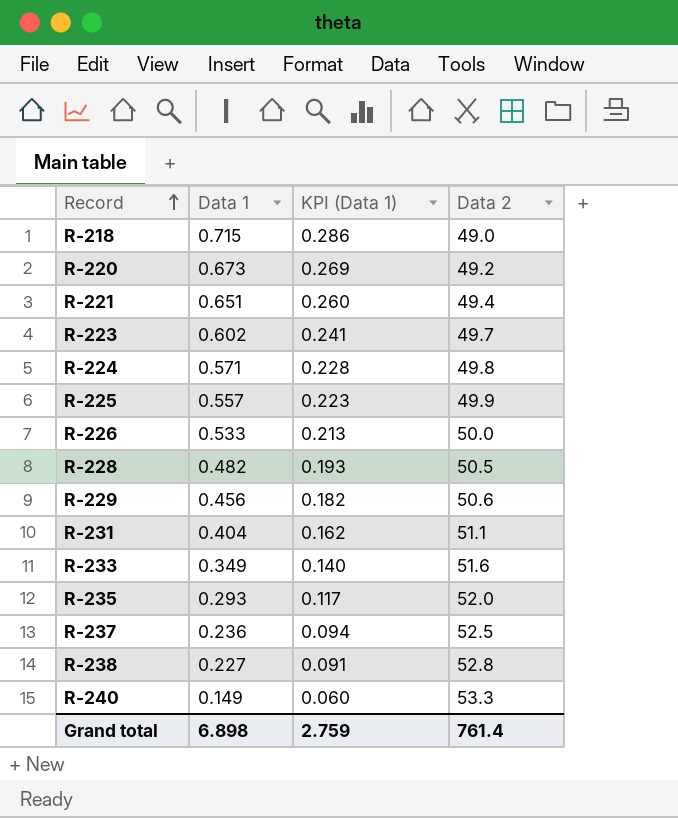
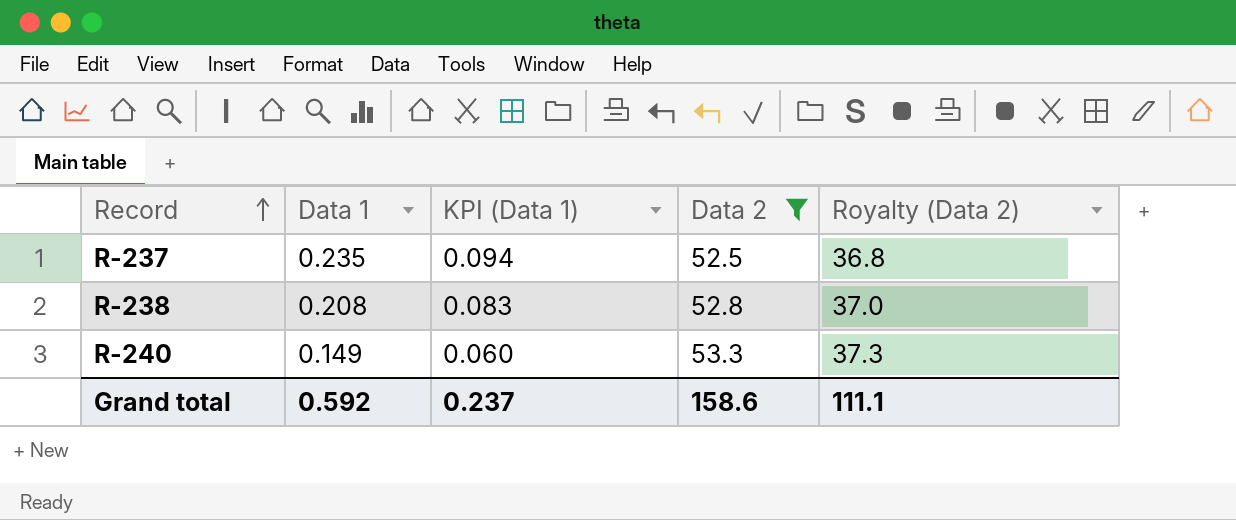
filter: none -> Data 2 >= 52.5
column Royalty (Data 2) | formula: none -> [Data 2] * 0.7
R-237 | Data 1: 0.236 -> 0.235
R-238 | Data 1: 0.227 -> 0.208
R-238 | KPI (Data 1): 0.091 -> 0.083
Grand total | Data 1: 6.898 -> 0.592
Grand total | KPI (Data 1): 2.759 -> 0.237
Grand total | Data 2: 761.4 -> 158.6

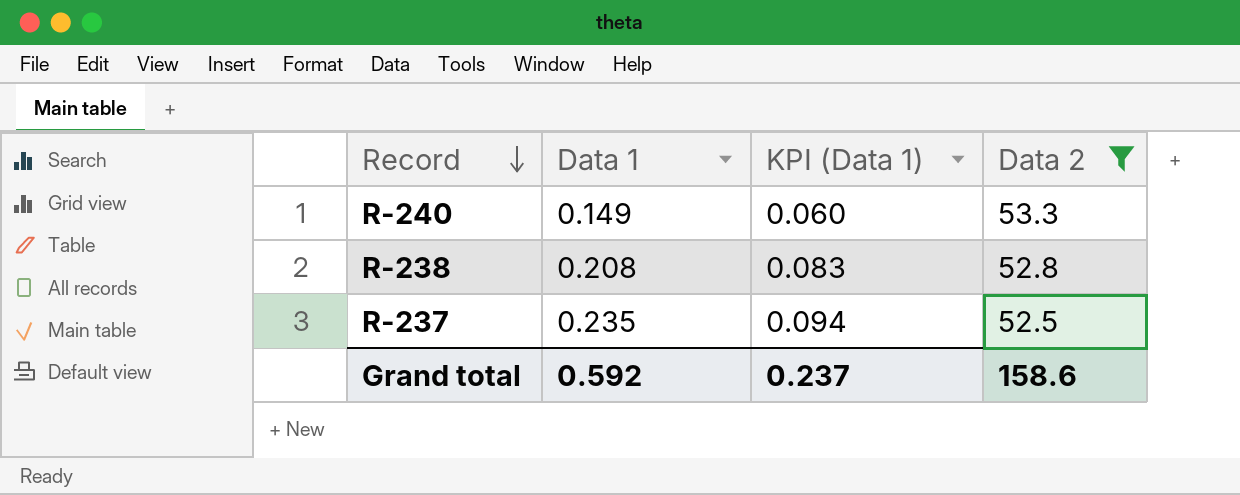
row order: Record ascending -> Record descending
column Royalty (Data 2) | formula: [Data 2] * 0.7 -> none

